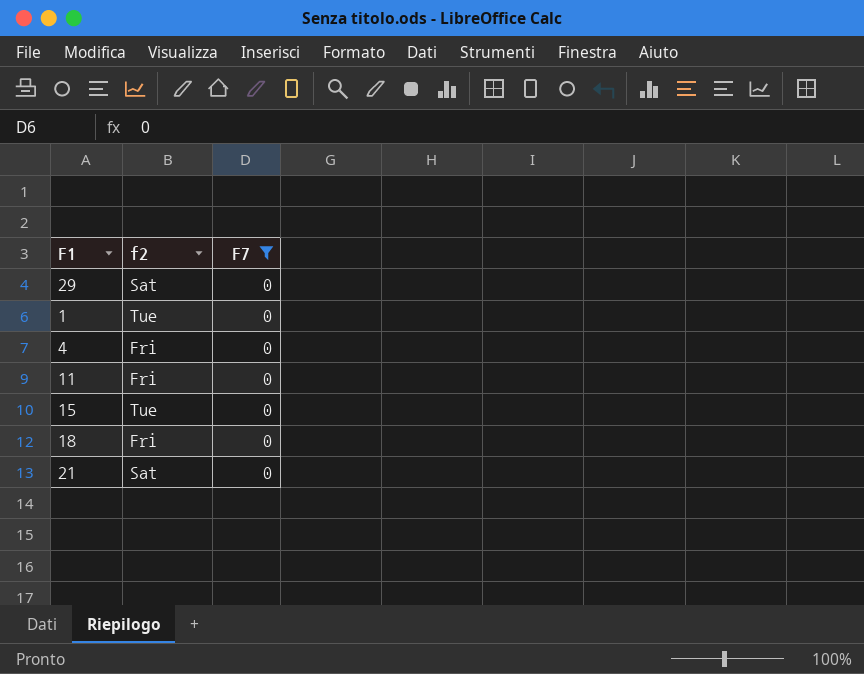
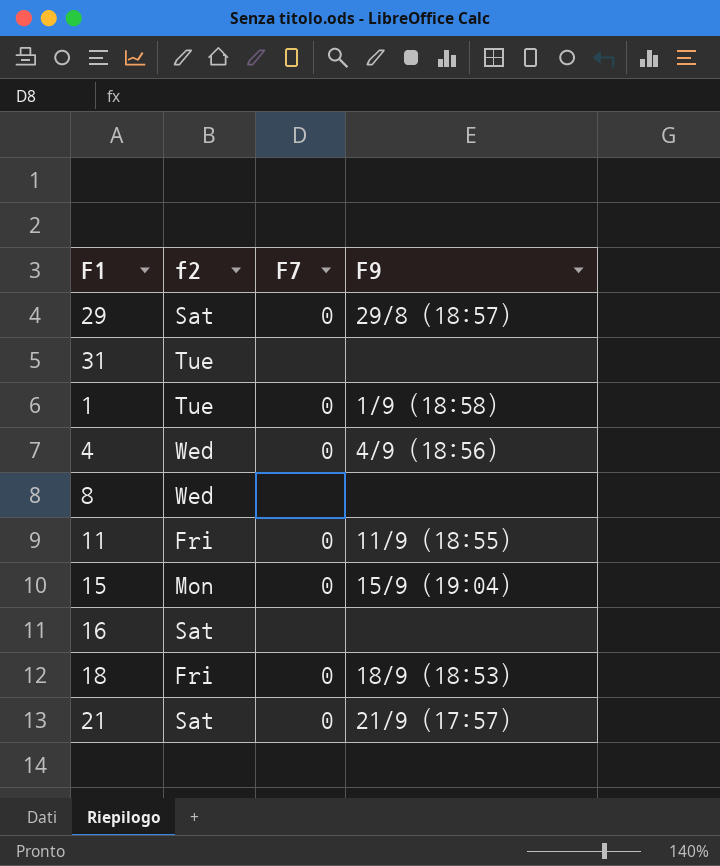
filter: F7 = 0 -> none
column F9 | position: none -> 4
4 | f2: Fri -> Wed
15 | f2: Tue -> Mon

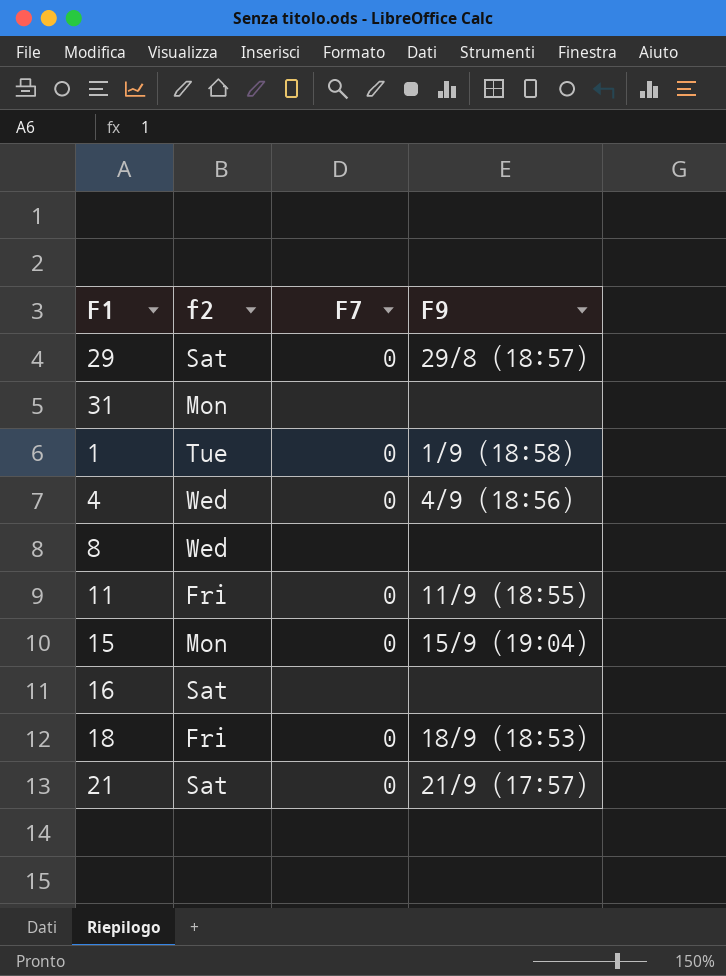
31 | f2: Tue -> Mon

